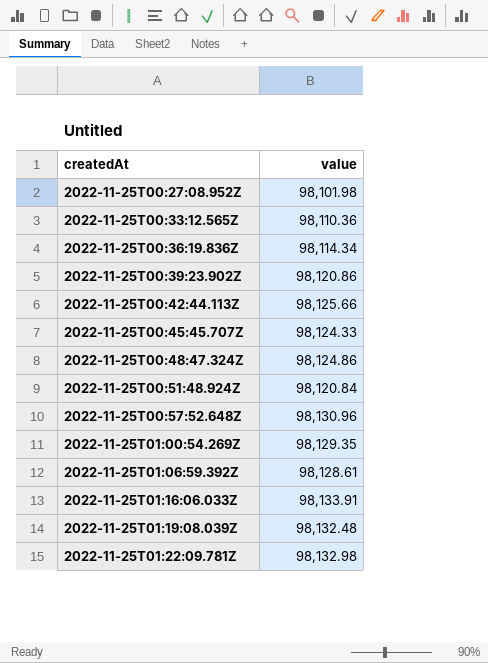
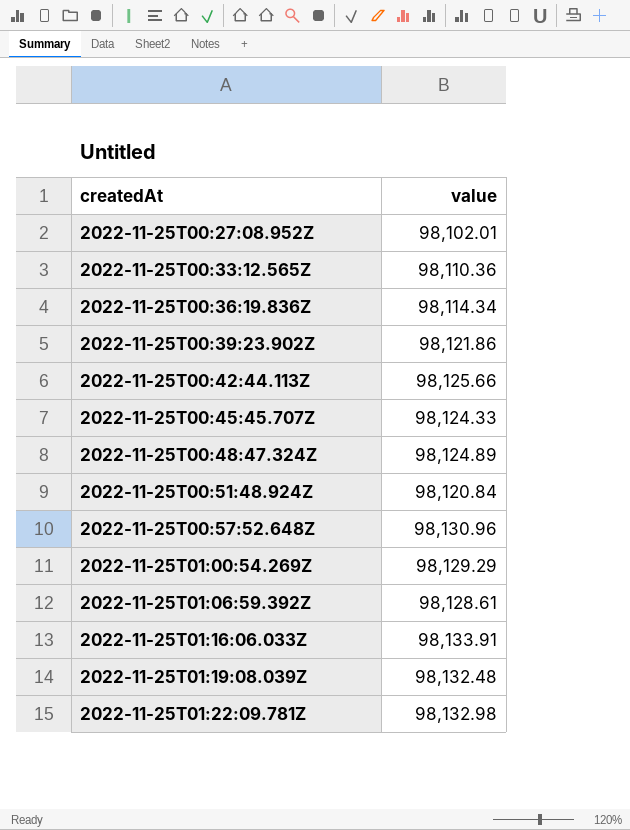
2022-11-25T00:27:08.952Z | value: 98,101.98 -> 98,102.01
2022-11-25T00:39:23.902Z | value: 98,120.86 -> 98,121.86
2022-11-25T00:48:47.324Z | value: 98,124.86 -> 98,124.89
2022-11-25T01:00:54.269Z | value: 98,129.35 -> 98,129.29

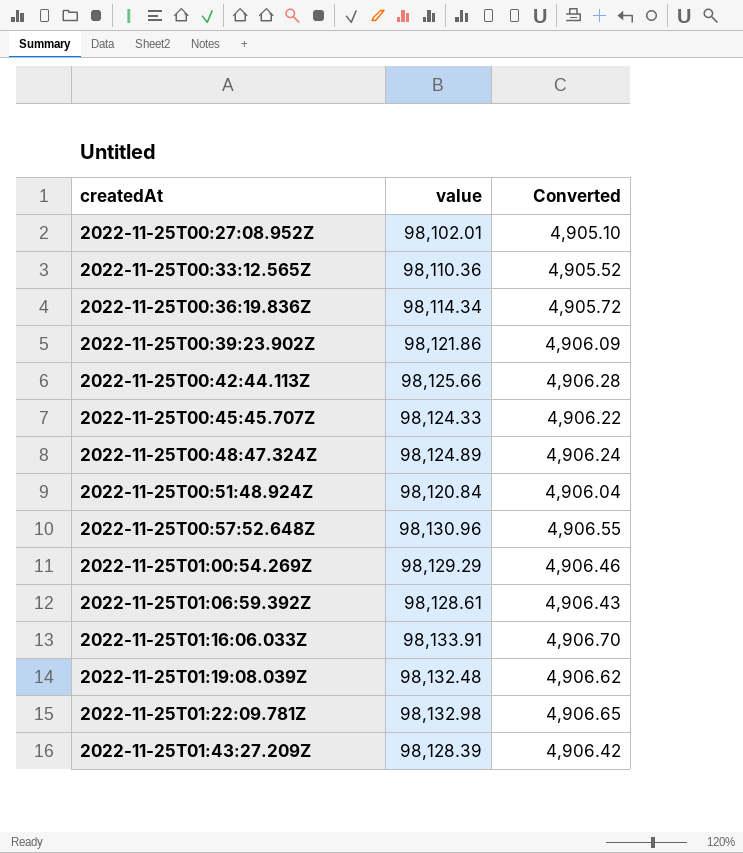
column Converted | formula: none -> [value] * 0.05
row 2022-11-25T01:43:27.209Z: none -> 98,128.39 | 4,906.42

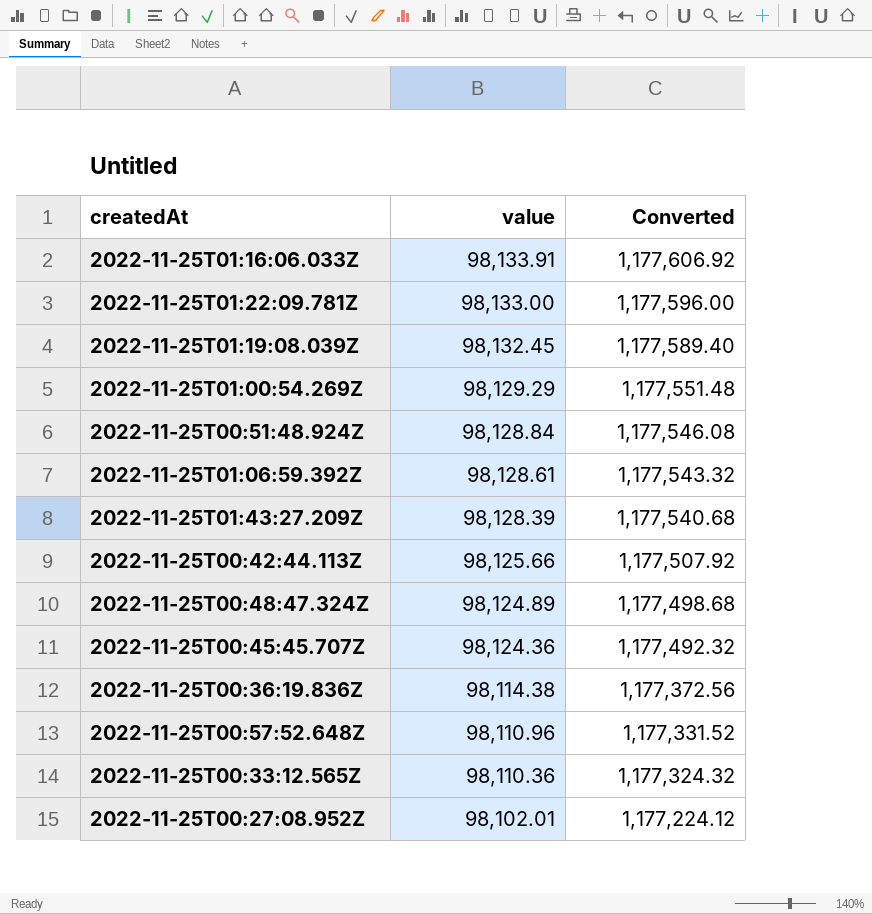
row order: createdAt ascending -> value descending
column Converted | formula: [value] * 0.05 -> [value] * 12
row 2022-11-25T00:39:23.902Z: 98,121.86 | 4,906.09 -> none
2022-11-25T01:22:09.781Z | value: 98,132.98 -> 98,133.00
2022-11-25T01:19:08.039Z | value: 98,132.48 -> 98,132.45
2022-11-25T00:51:48.924Z | value: 98,120.84 -> 98,128.84
2022-11-25T00:45:45.707Z | value: 98,124.33 -> 98,124.36
2022-11-25T00:36:19.836Z | value: 98,114.34 -> 98,114.38
2022-11-25T00:57:52.648Z | value: 98,130.96 -> 98,110.96

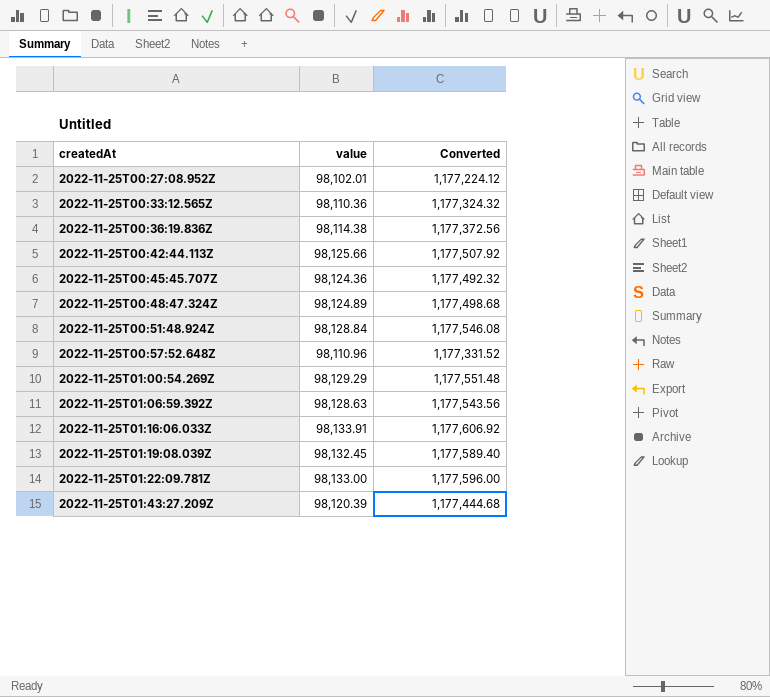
row order: value descending -> createdAt ascending
2022-11-25T01:06:59.392Z | value: 98,128.61 -> 98,128.63
2022-11-25T01:06:59.392Z | Converted: 1,177,543.32 -> 1,177,543.56
2022-11-25T01:43:27.209Z | value: 98,128.39 -> 98,120.39
2022-11-25T01:43:27.209Z | Converted: 1,177,540.68 -> 1,177,444.68

